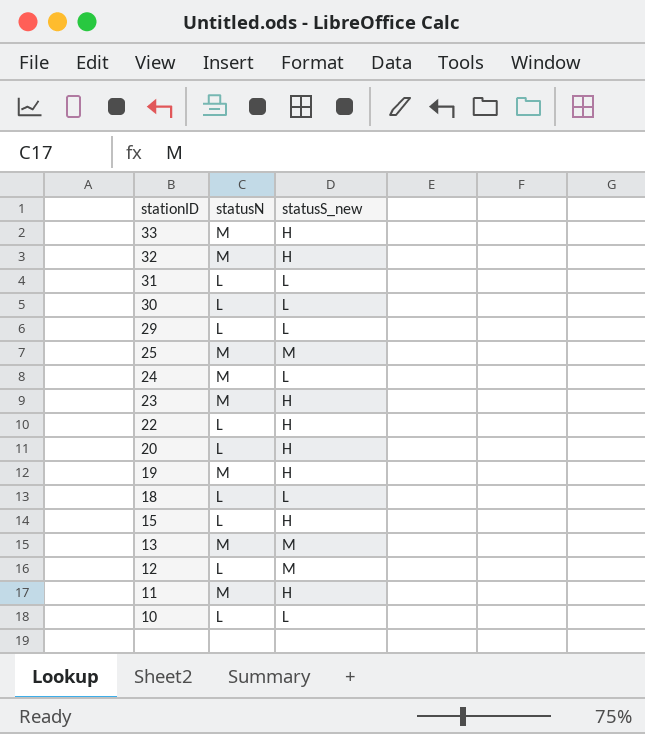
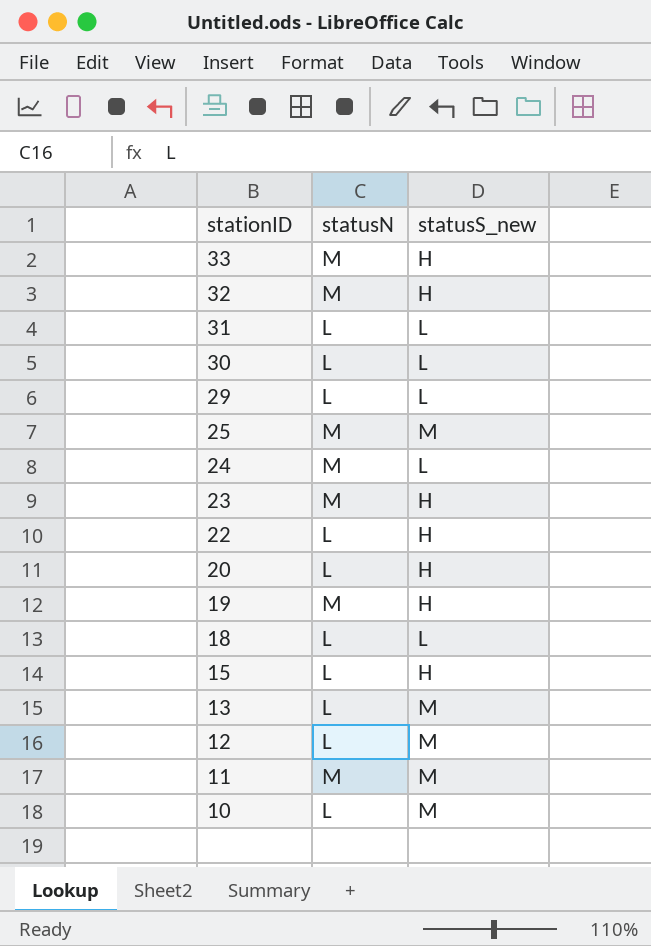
13 | statusN: M -> L
11 | statusS_new: H -> M
10 | statusS_new: L -> M

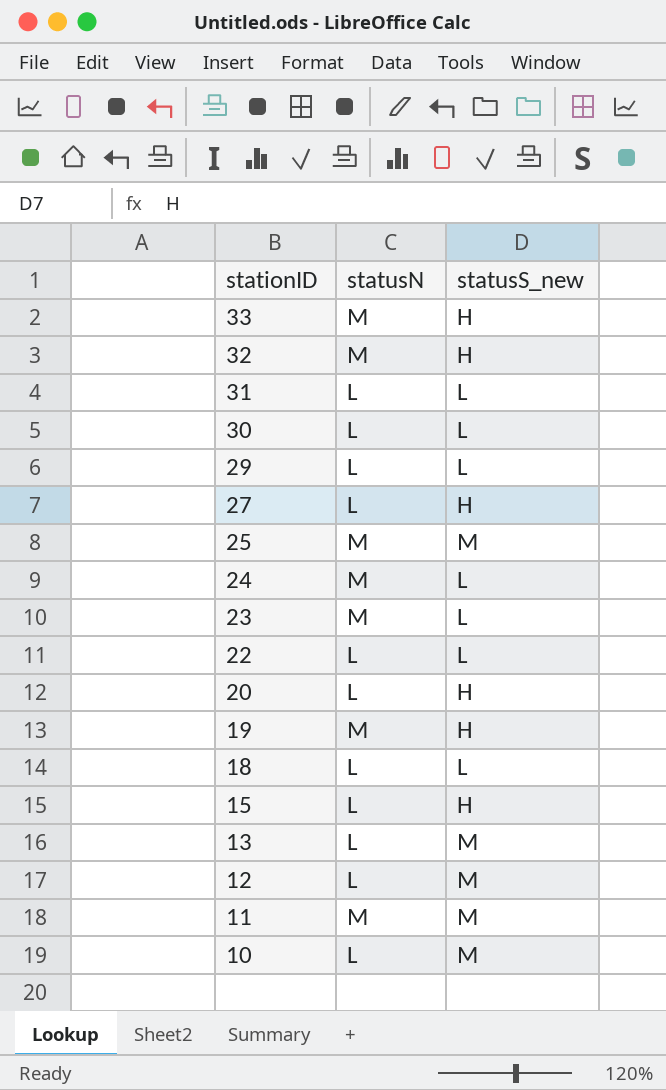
row 27: none -> L | H
23 | statusS_new: H -> L
22 | statusS_new: H -> L

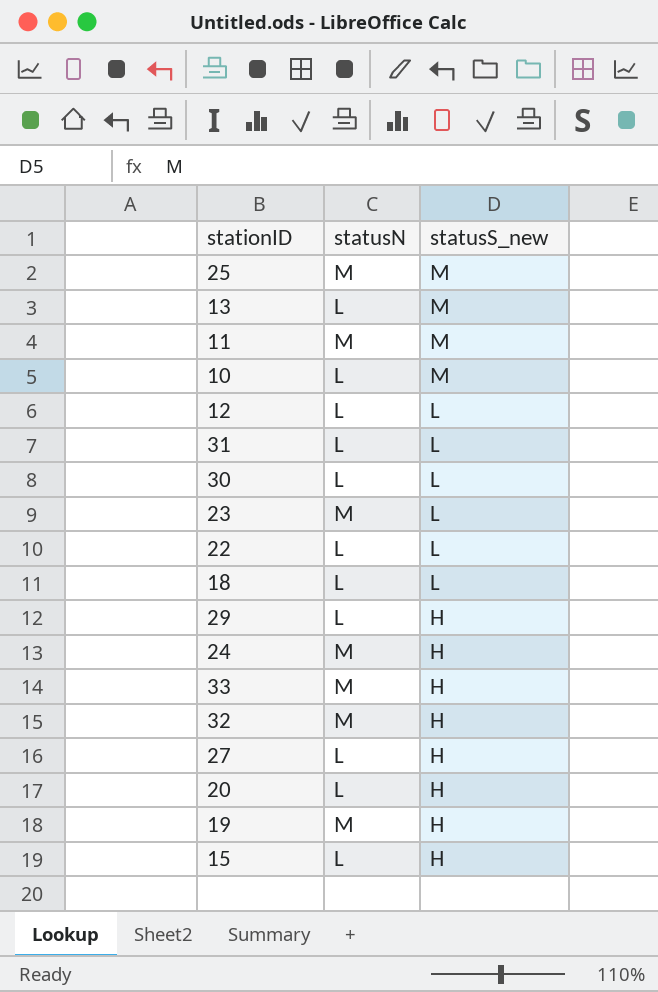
row order: stationID descending -> statusS_new descending
12 | statusS_new: M -> L
29 | statusS_new: L -> H
24 | statusS_new: L -> H

